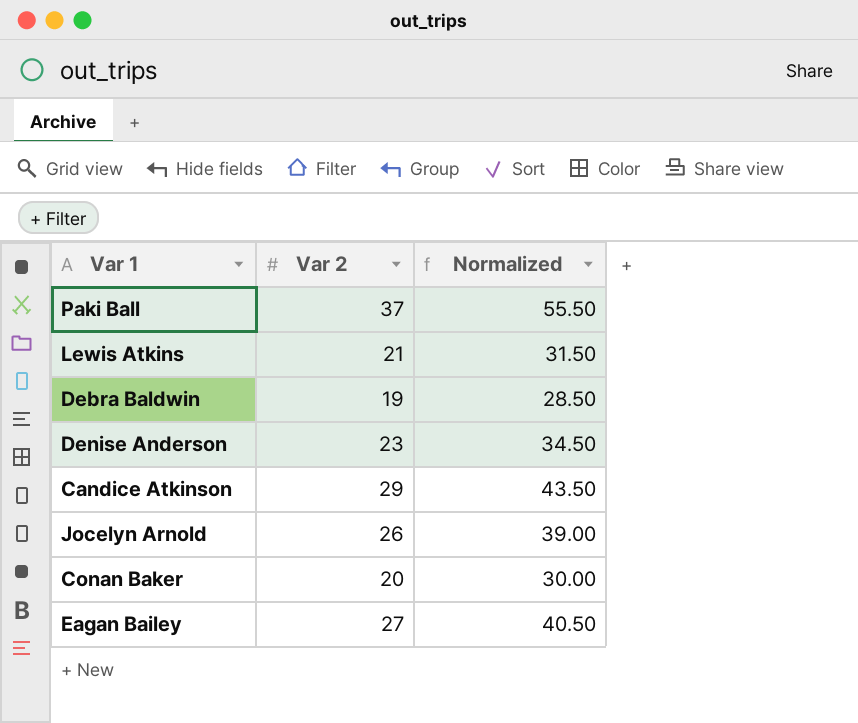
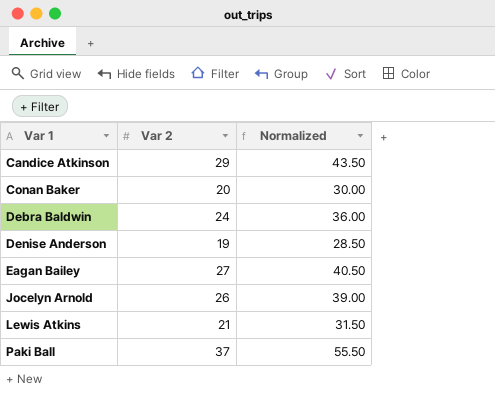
row order: none -> Var 1 ascending
Debra Baldwin | Var 2: 19 -> 24
Debra Baldwin | Normalized: 28.50 -> 36.00
Denise Anderson | Var 2: 23 -> 19
Denise Anderson | Normalized: 34.50 -> 28.50

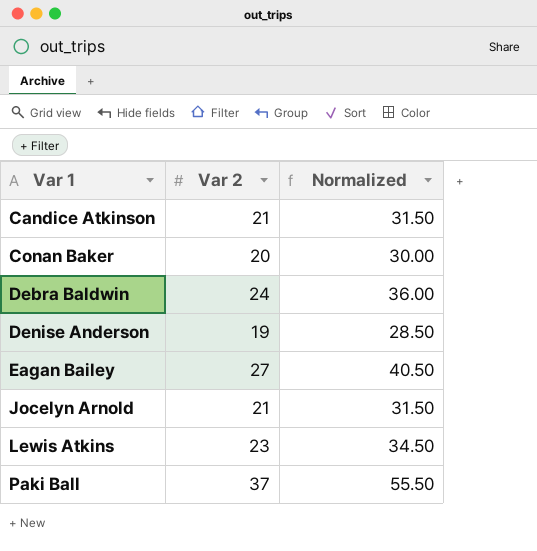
Candice Atkinson | Var 2: 29 -> 21
Candice Atkinson | Normalized: 43.50 -> 31.50
Jocelyn Arnold | Var 2: 26 -> 21
Jocelyn Arnold | Normalized: 39.00 -> 31.50
Lewis Atkins | Var 2: 21 -> 23
Lewis Atkins | Normalized: 31.50 -> 34.50

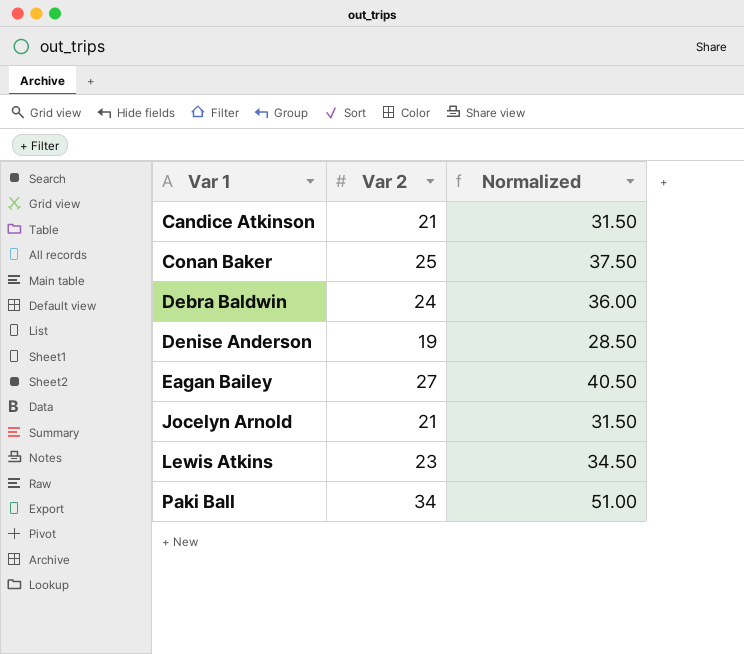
Conan Baker | Var 2: 20 -> 25
Conan Baker | Normalized: 30.00 -> 37.50
Paki Ball | Var 2: 37 -> 34
Paki Ball | Normalized: 55.50 -> 51.00

